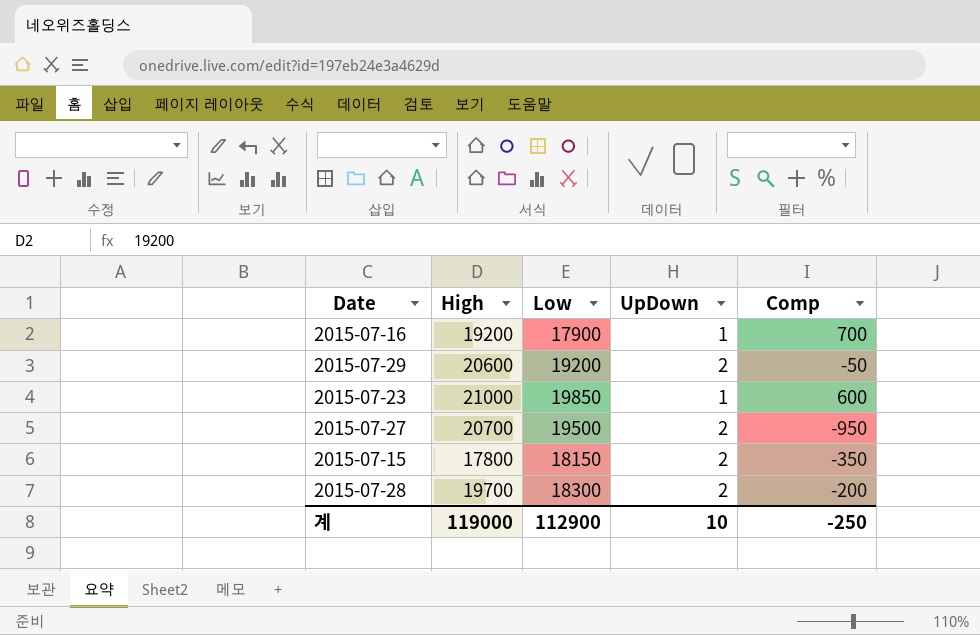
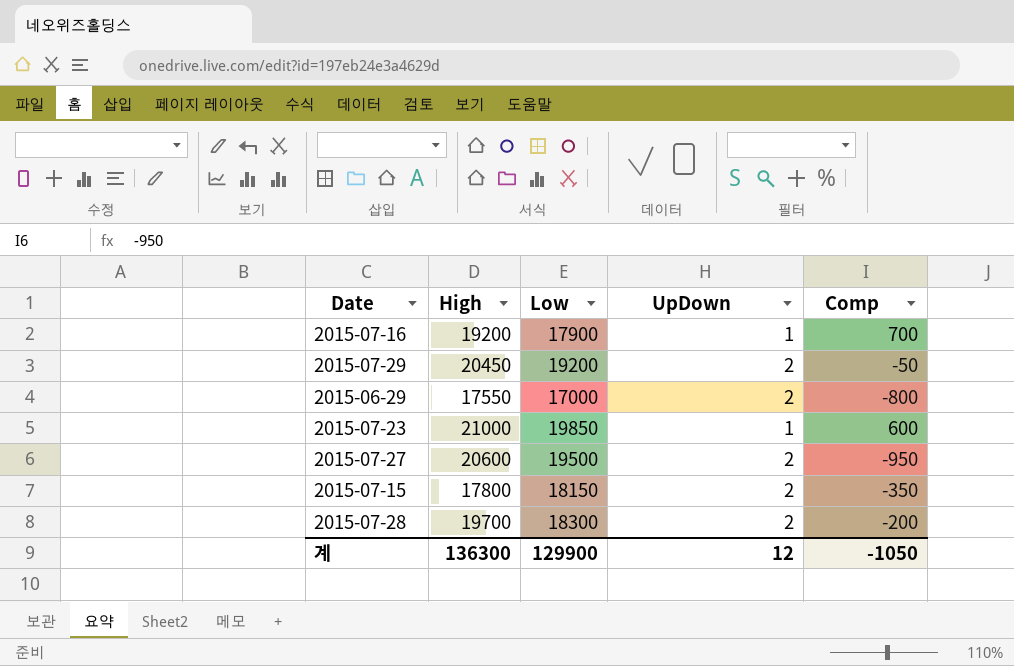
2015-07-29 | High: 20600 -> 20450
row 2015-06-29: none -> 17550 | 17000 | 2 | -800
2015-07-27 | High: 20700 -> 20600
계 | High: 119000 -> 136300
계 | Low: 112900 -> 129900
계 | UpDown: 10 -> 12
계 | Comp: -250 -> -1050

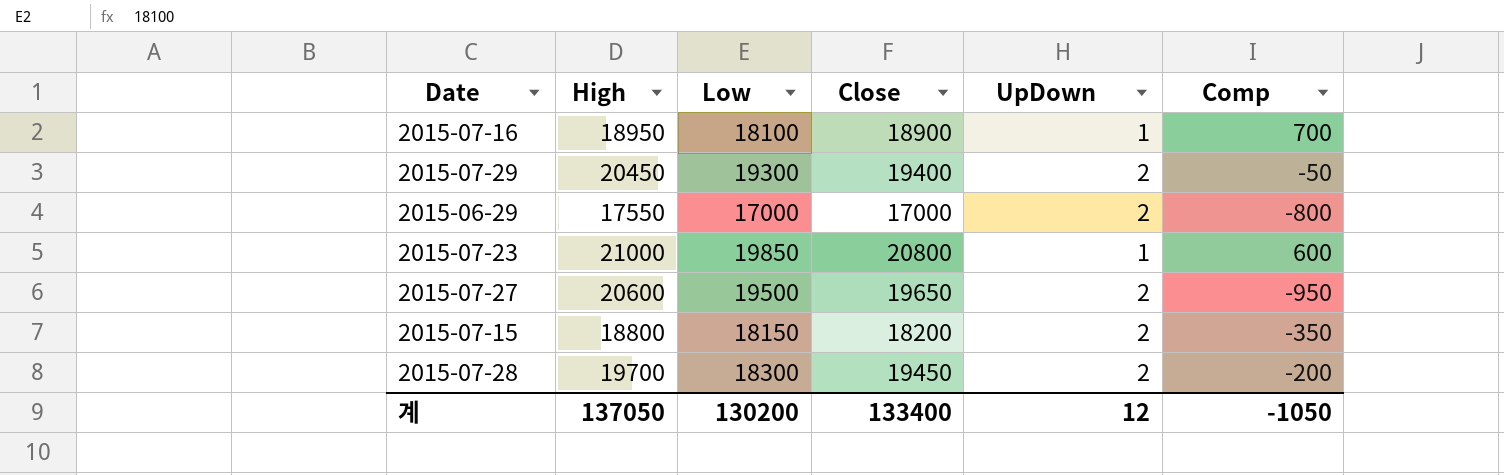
column Close | position: none -> 4
2015-07-16 | High: 19200 -> 18950
2015-07-16 | Low: 17900 -> 18100
2015-07-29 | Low: 19200 -> 19300
2015-07-15 | High: 17800 -> 18800
계 | High: 136300 -> 137050
계 | Low: 129900 -> 130200

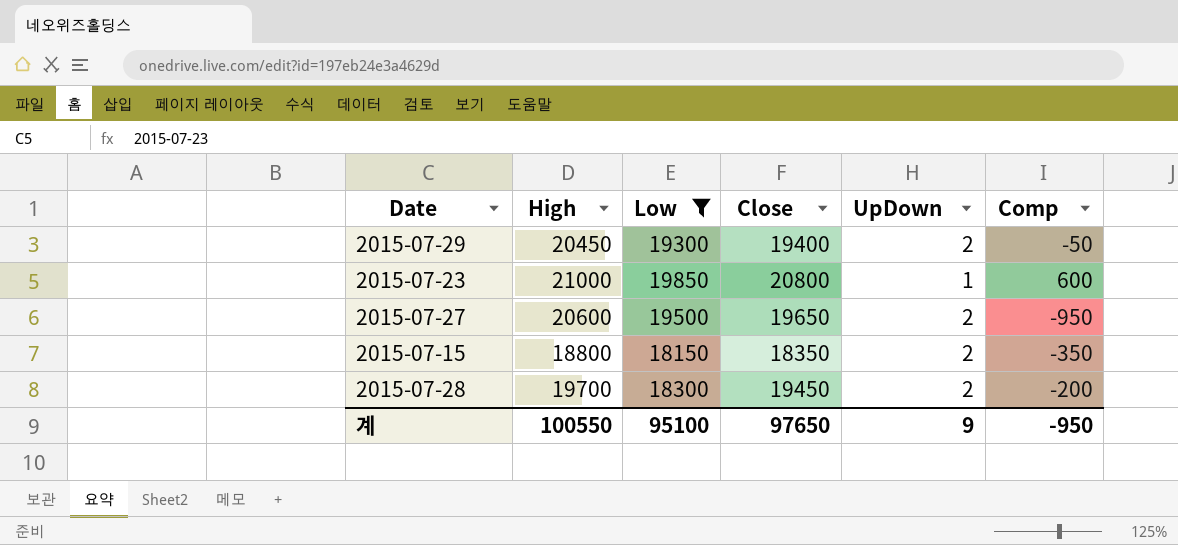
filter: none -> Low >= 18150
2015-07-15 | Close: 18200 -> 18350
계 | High: 137050 -> 100550
계 | Low: 130200 -> 95100
계 | Close: 133400 -> 97650
계 | UpDown: 12 -> 9
계 | Comp: -1050 -> -950

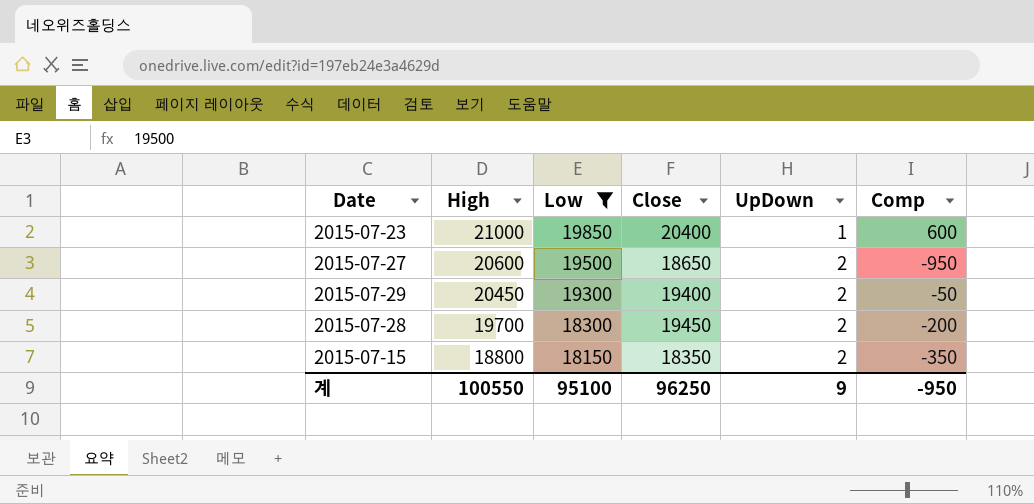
row order: none -> High descending
2015-07-23 | Close: 20800 -> 20400
2015-07-27 | Close: 19650 -> 18650
계 | Close: 97650 -> 96250

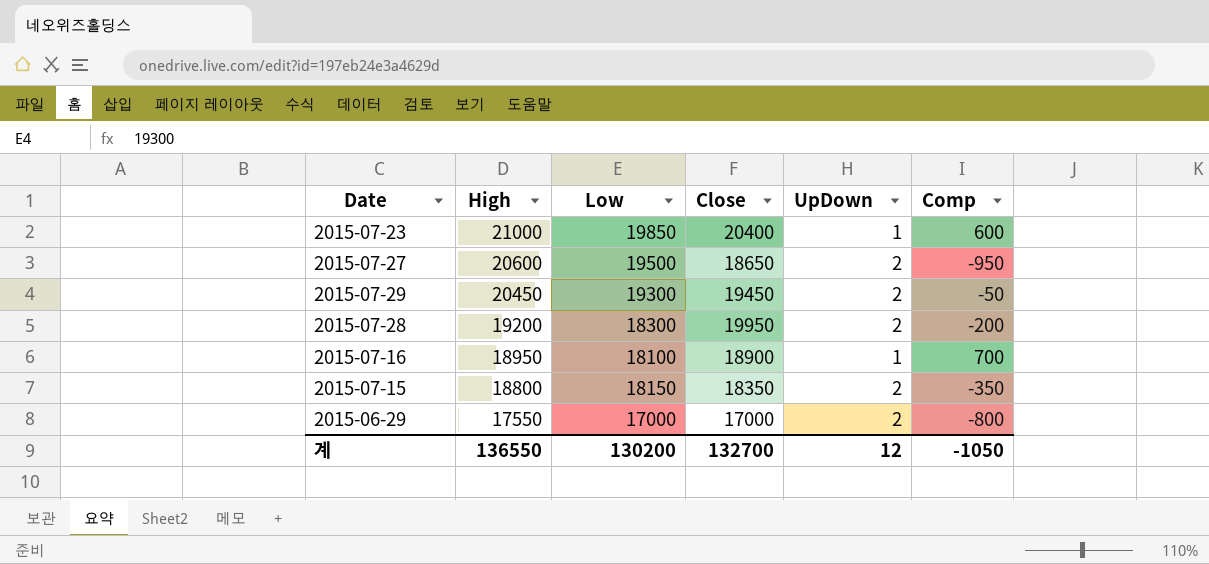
filter: Low >= 18150 -> none
2015-07-29 | Close: 19400 -> 19450
2015-07-28 | High: 19700 -> 19200
2015-07-28 | Close: 19450 -> 19950
계 | High: 100550 -> 136550
계 | Low: 95100 -> 130200
계 | Close: 96250 -> 132700
계 | UpDown: 9 -> 12
계 | Comp: -950 -> -1050

